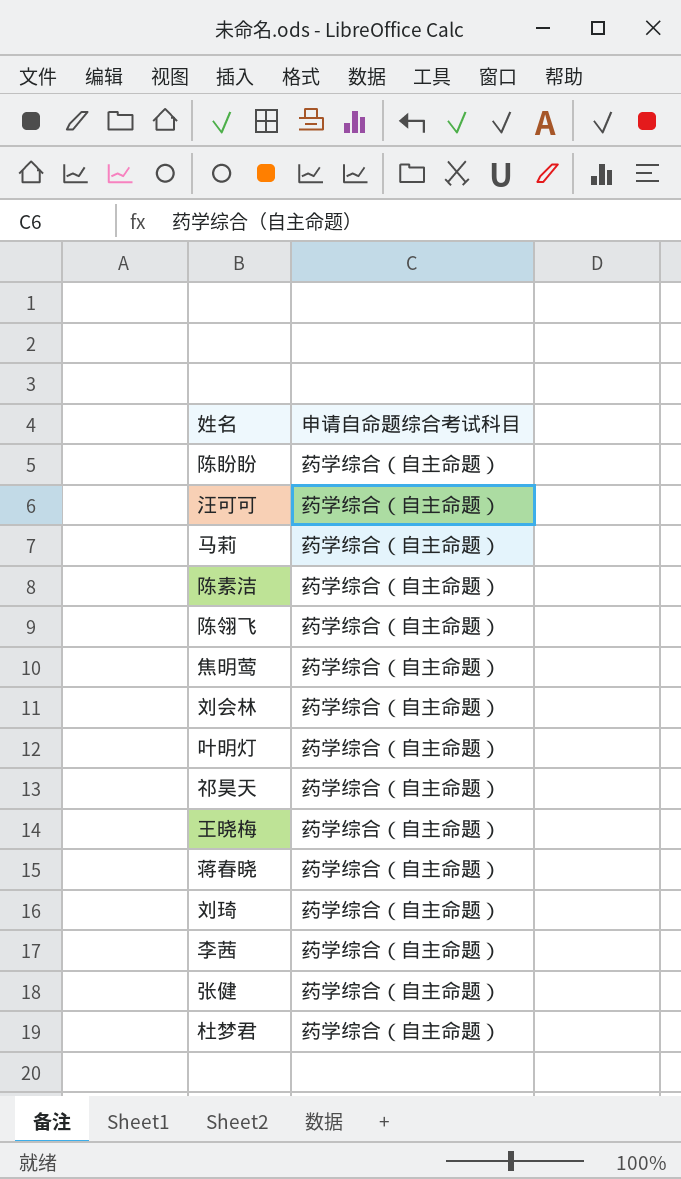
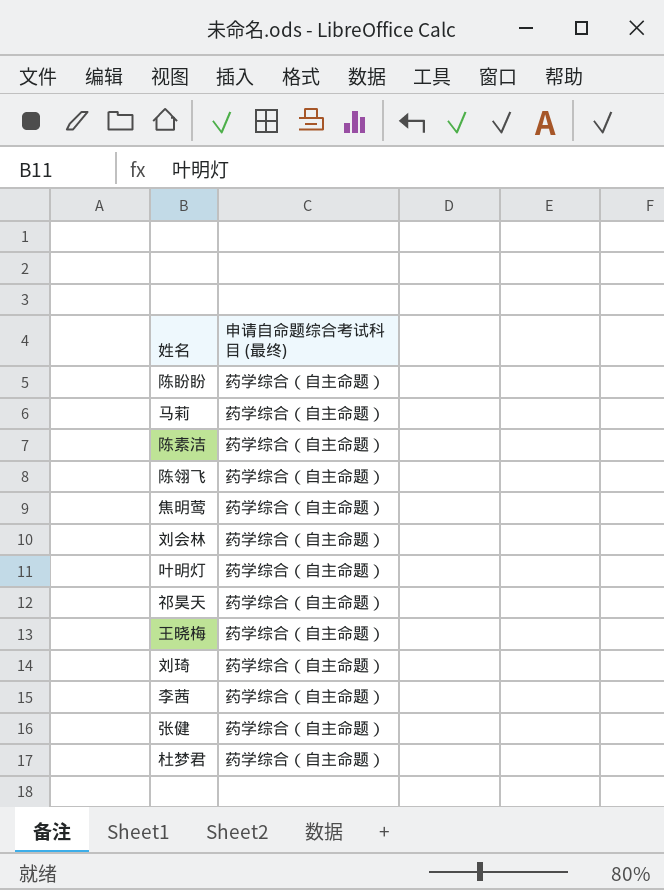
column name: 申请自命题综合考试科目 -> 申请自命题综合考试科目 (最终)
row 汪可可: 药学综合（自主命题） -> none
row 蒋春晓: 药学综合（自主命题） -> none

